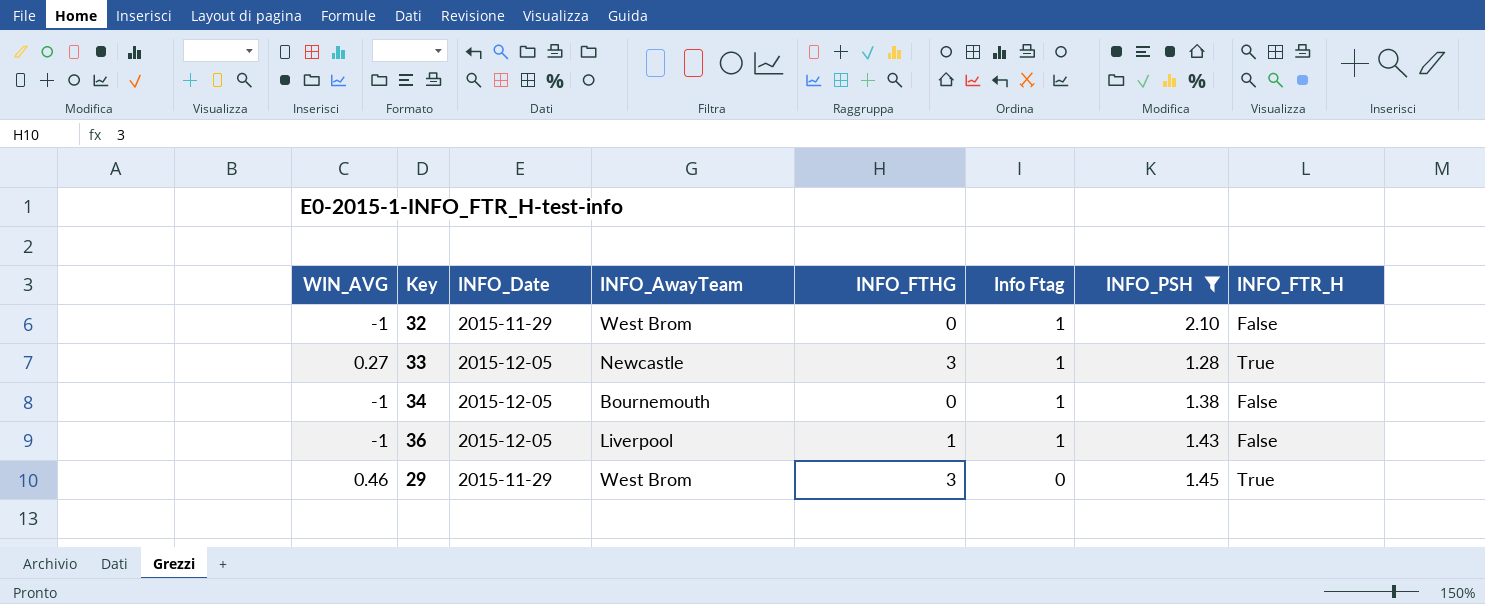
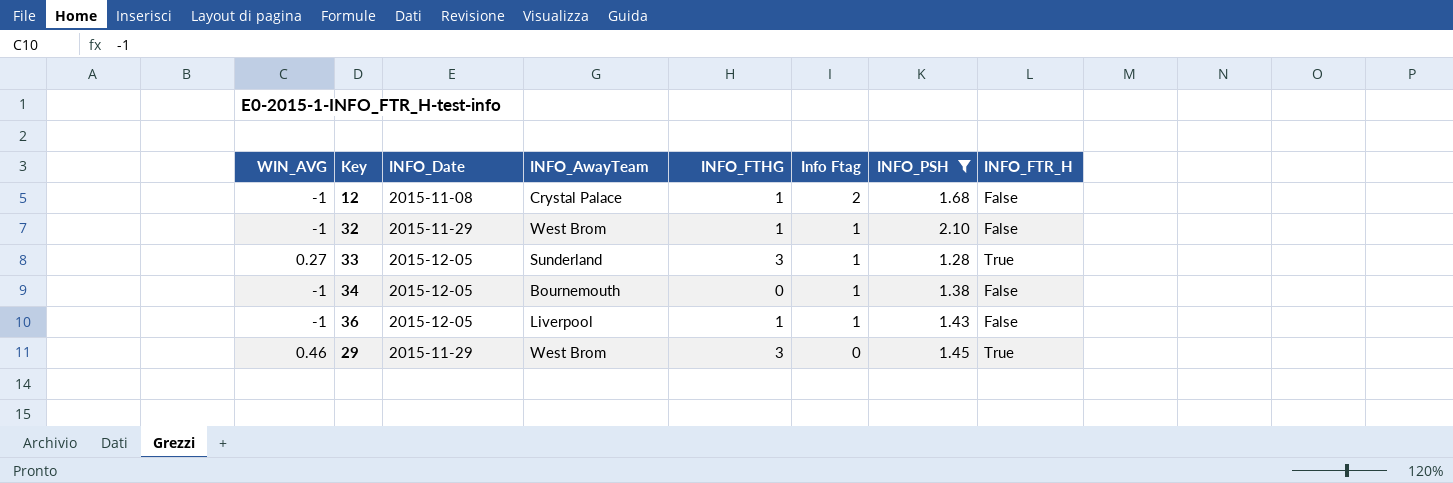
row 12: none -> -1 | 2015-11-08 | Crystal Palace | 1 | 2 | 1.68 | False
32 | INFO_FTHG: 0 -> 1
33 | INFO_AwayTeam: Newcastle -> Sunderland

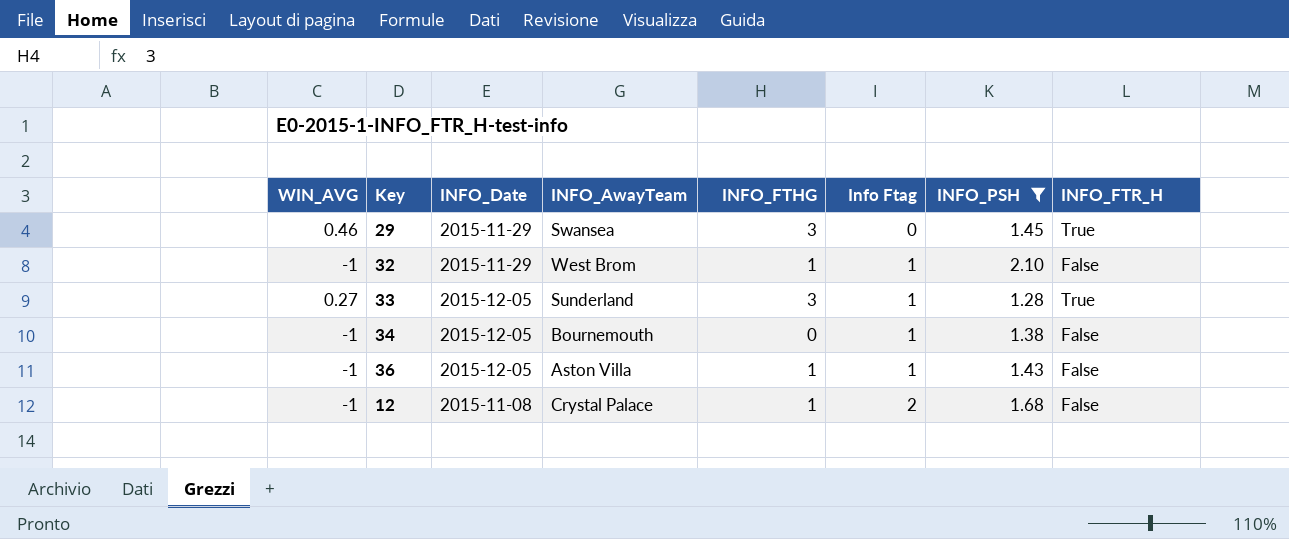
row order: Info Ftag descending -> Info Ftag ascending
29 | INFO_AwayTeam: West Brom -> Swansea
36 | INFO_AwayTeam: Liverpool -> Aston Villa

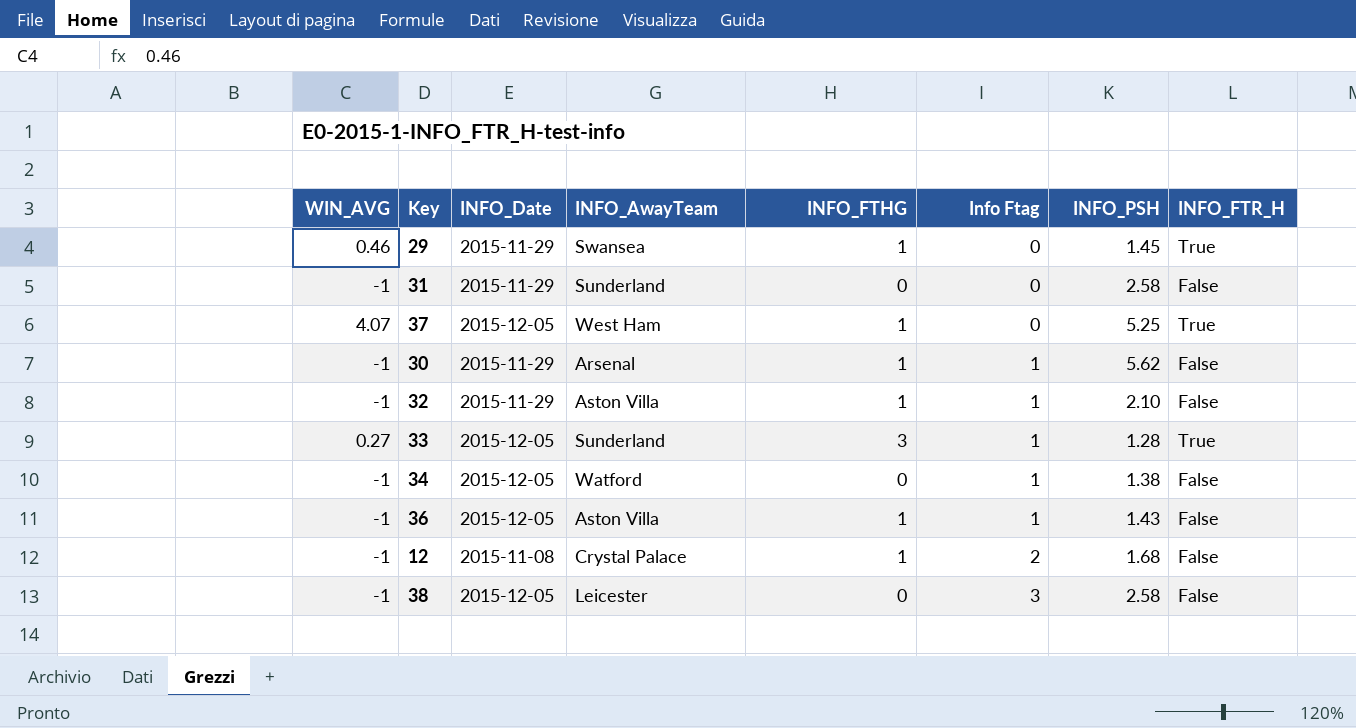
filter: INFO_PSH <= 2.10 -> none
29 | INFO_FTHG: 3 -> 1
32 | INFO_AwayTeam: West Brom -> Aston Villa
34 | INFO_AwayTeam: Bournemouth -> Watford

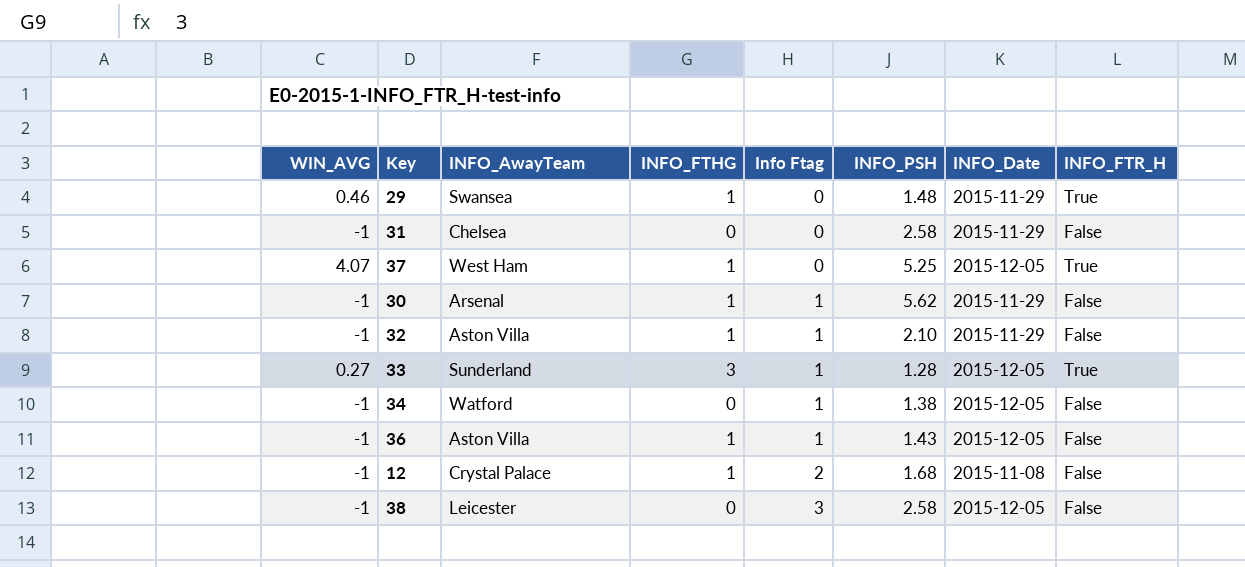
column INFO_Date | position: 3 -> 7
29 | INFO_PSH: 1.45 -> 1.48
31 | INFO_AwayTeam: Sunderland -> Chelsea

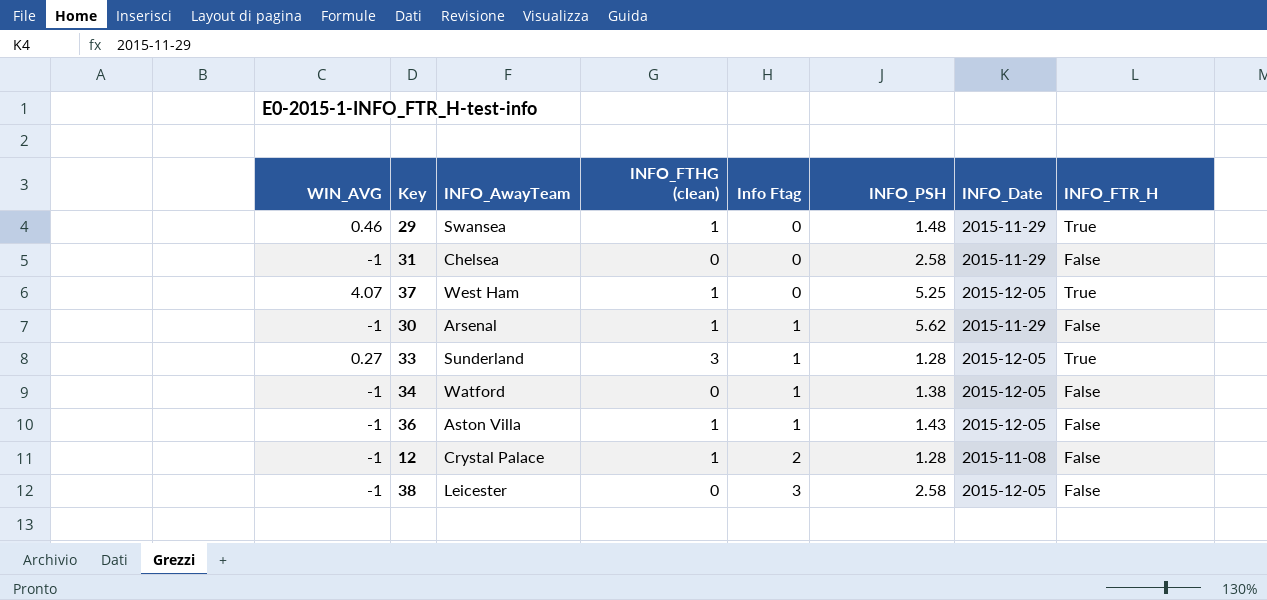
column name: INFO_FTHG -> INFO_FTHG (clean)
row 32: -1 | Aston Villa | 1 | 1 | 2.10 | 2015-11-29 | False -> none
12 | INFO_PSH: 1.68 -> 1.28

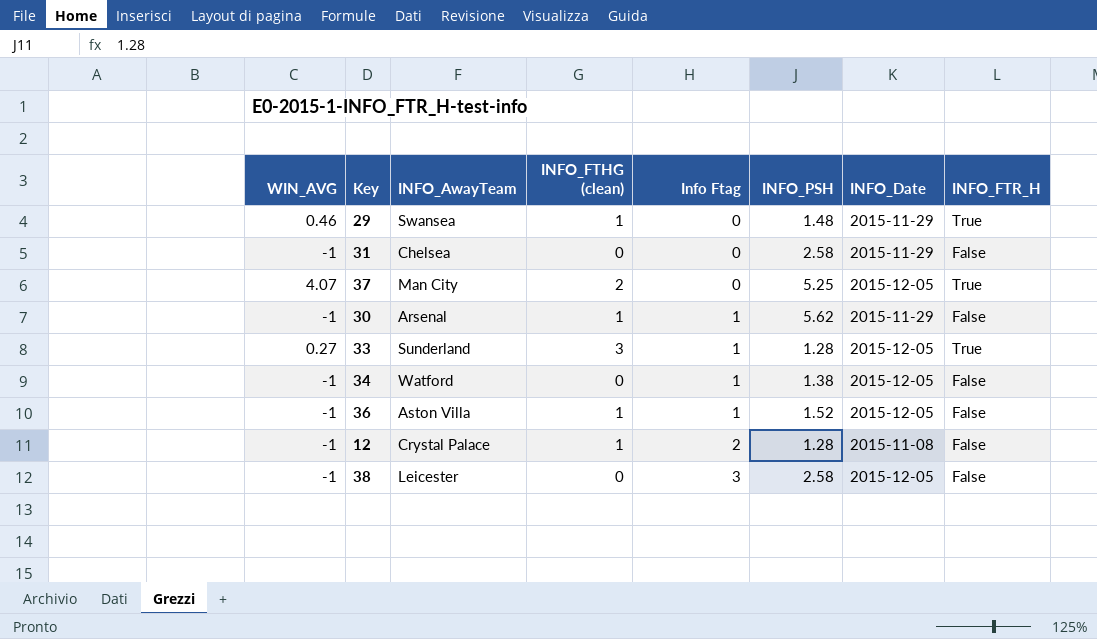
37 | INFO_AwayTeam: West Ham -> Man City
37 | INFO_FTHG (clean): 1 -> 2
36 | INFO_PSH: 1.43 -> 1.52

